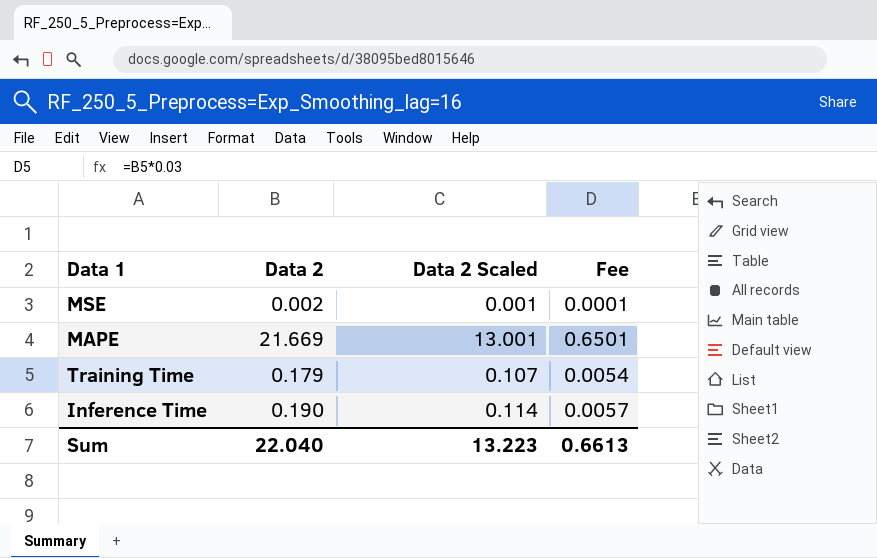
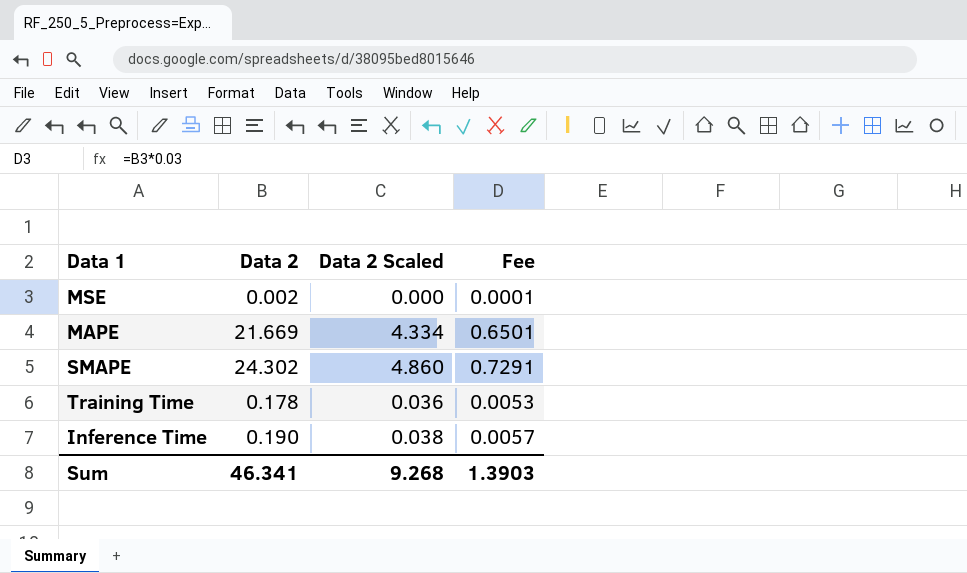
column Data 2 Scaled | formula: [Data 2] * 0.6 -> [Data 2] * 0.2
row SMAPE: none -> 24.302 | 4.860 | 0.7291
Training Time | Data 2: 0.179 -> 0.178
Training Time | Fee: 0.0054 -> 0.0053
Sum | Data 2: 22.040 -> 46.341
Sum | Data 2 Scaled: 13.223 -> 9.268
Sum | Fee: 0.6613 -> 1.3903

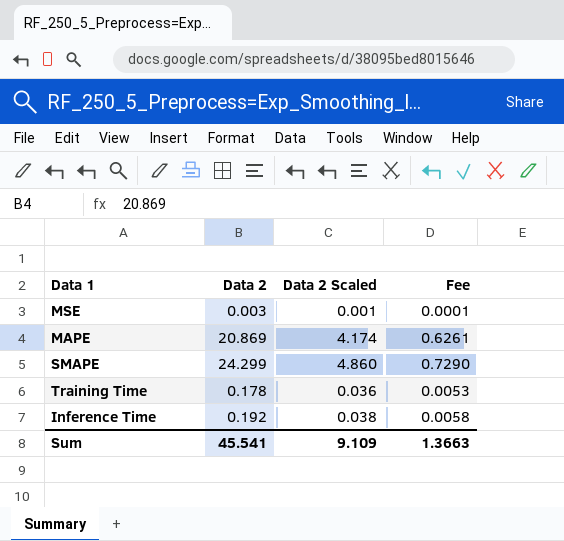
MSE | Data 2: 0.002 -> 0.003
MSE | Data 2 Scaled: 0.000 -> 0.001
MAPE | Data 2: 21.669 -> 20.869
MAPE | Data 2 Scaled: 4.334 -> 4.174
MAPE | Fee: 0.6501 -> 0.6261
SMAPE | Data 2: 24.302 -> 24.299
SMAPE | Fee: 0.7291 -> 0.7290
Inference Time | Data 2: 0.190 -> 0.192
Inference Time | Fee: 0.0057 -> 0.0058
Sum | Data 2: 46.341 -> 45.541
Sum | Data 2 Scaled: 9.268 -> 9.109
Sum | Fee: 1.3903 -> 1.3663

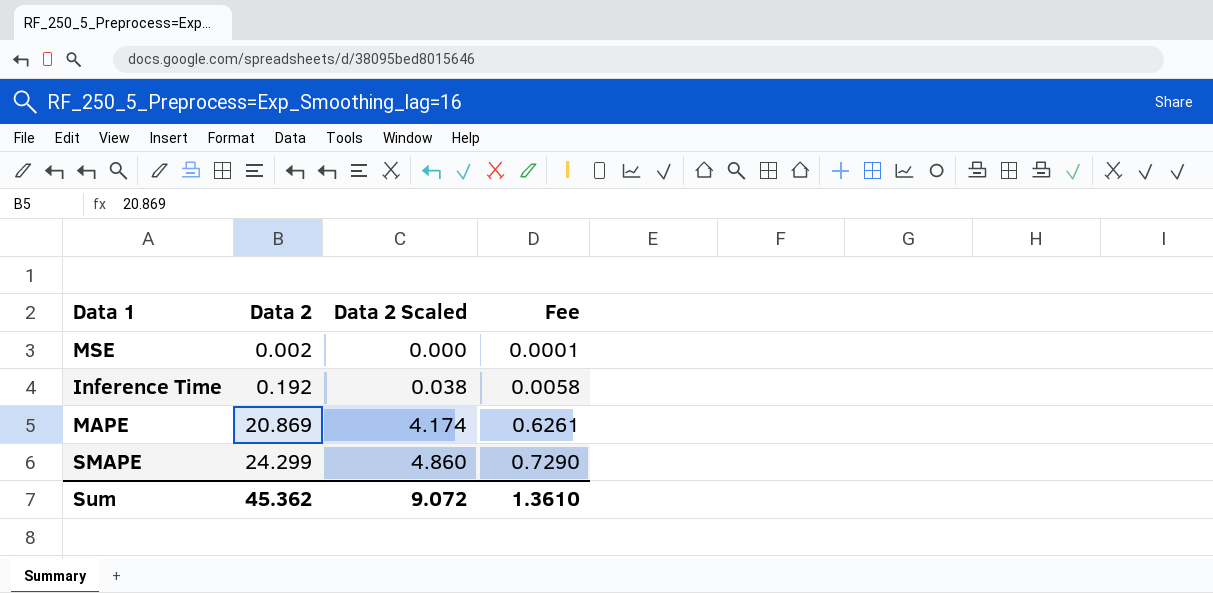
row order: none -> Data 2 ascending
row Training Time: 0.178 | 0.036 | 0.0053 -> none
MSE | Data 2: 0.003 -> 0.002
MSE | Data 2 Scaled: 0.001 -> 0.000
Sum | Data 2: 45.541 -> 45.362
Sum | Data 2 Scaled: 9.109 -> 9.072
Sum | Fee: 1.3663 -> 1.3610

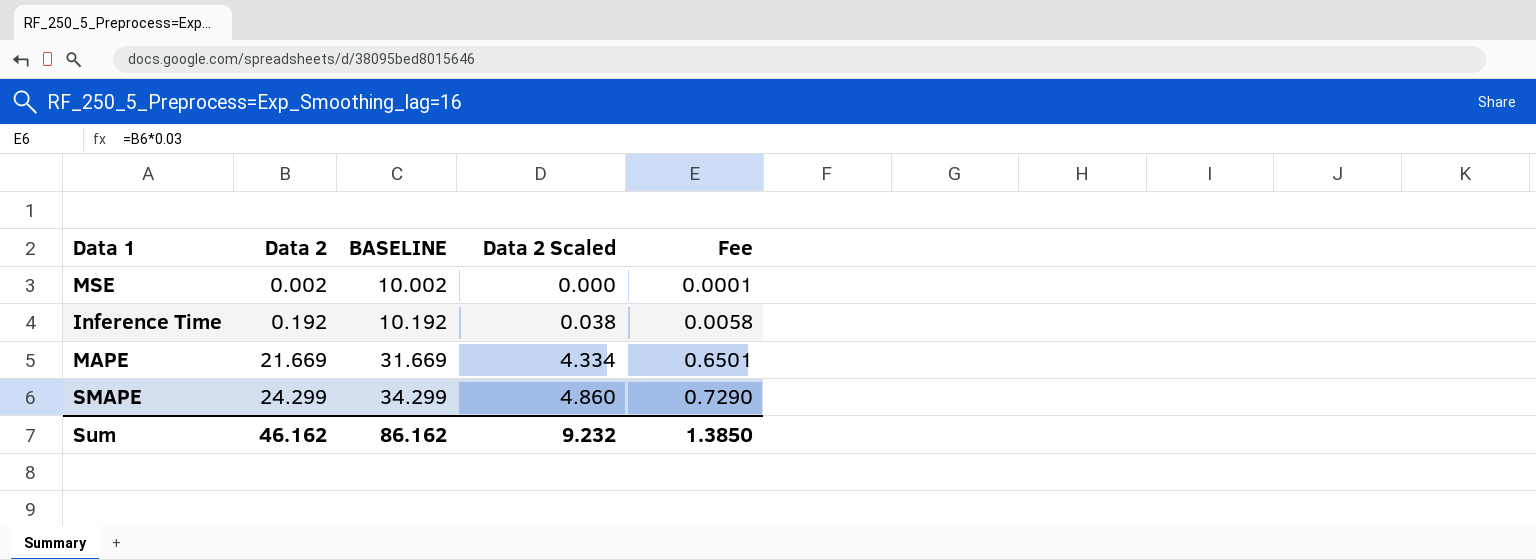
column BASELINE | formula: none -> [Data 2] + 10
MAPE | Data 2: 20.869 -> 21.669
MAPE | Data 2 Scaled: 4.174 -> 4.334
MAPE | Fee: 0.6261 -> 0.6501
Sum | Data 2: 45.362 -> 46.162
Sum | Data 2 Scaled: 9.072 -> 9.232
Sum | Fee: 1.3610 -> 1.3850

